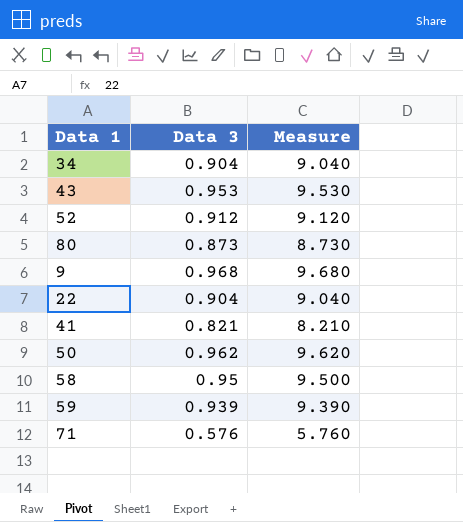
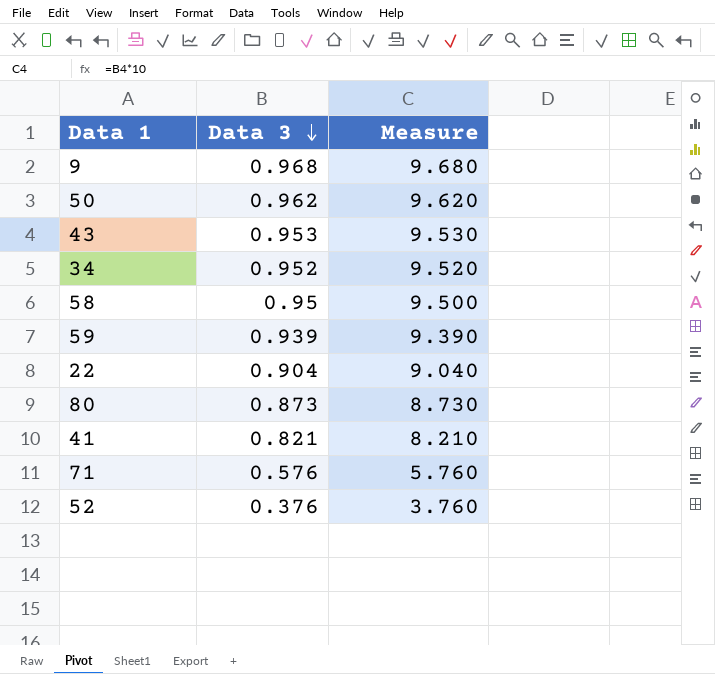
row order: none -> Data 3 descending
34 | Data 3: 0.904 -> 0.952
34 | Measure: 9.040 -> 9.520
52 | Data 3: 0.912 -> 0.376
52 | Measure: 9.120 -> 3.760

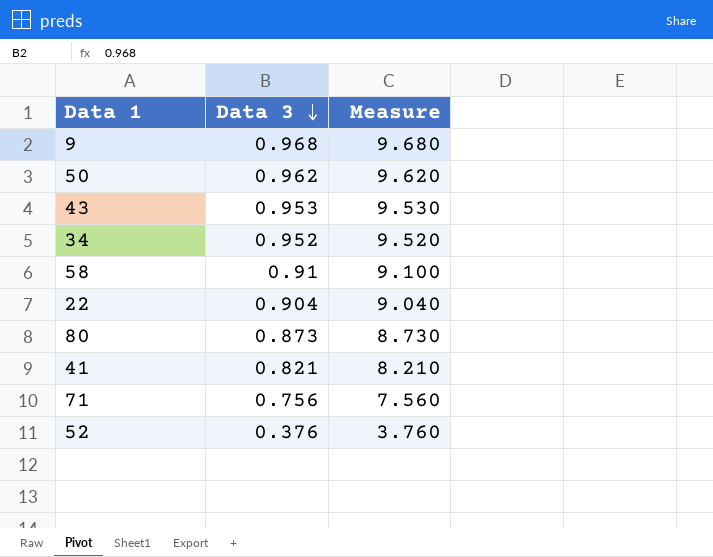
row 59: 0.939 | 9.390 -> none
58 | Data 3: 0.95 -> 0.91
58 | Measure: 9.500 -> 9.100
71 | Data 3: 0.576 -> 0.756
71 | Measure: 5.760 -> 7.560

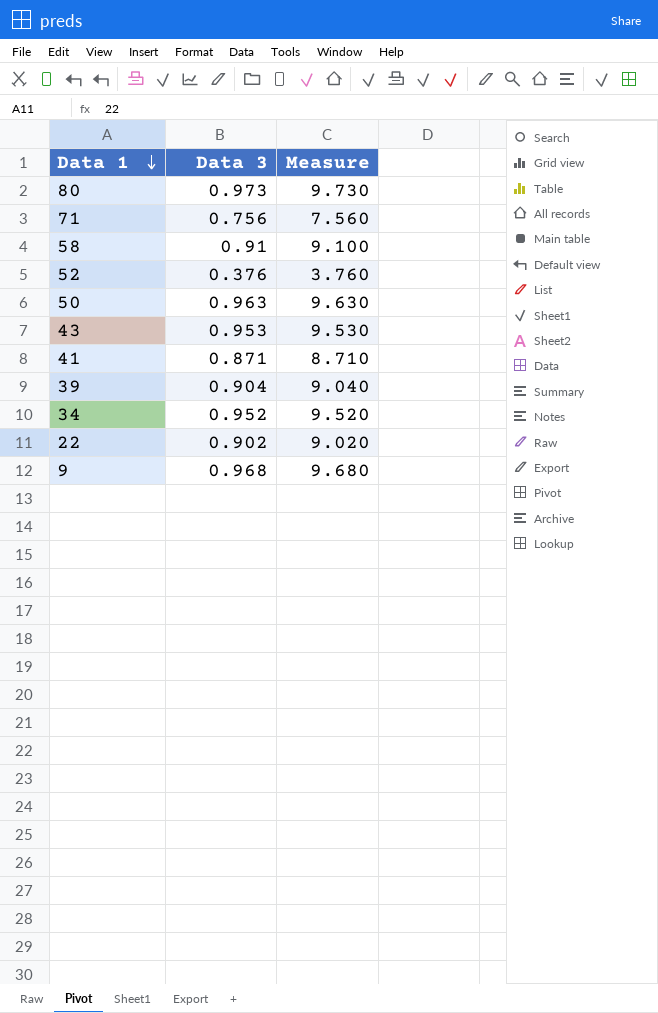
row order: Data 3 descending -> Data 1 descending
80 | Data 3: 0.873 -> 0.973
80 | Measure: 8.730 -> 9.730
50 | Data 3: 0.962 -> 0.963
50 | Measure: 9.620 -> 9.630
41 | Data 3: 0.821 -> 0.871
41 | Measure: 8.210 -> 8.710
row 39: none -> 0.904 | 9.040
22 | Data 3: 0.904 -> 0.902
22 | Measure: 9.040 -> 9.020

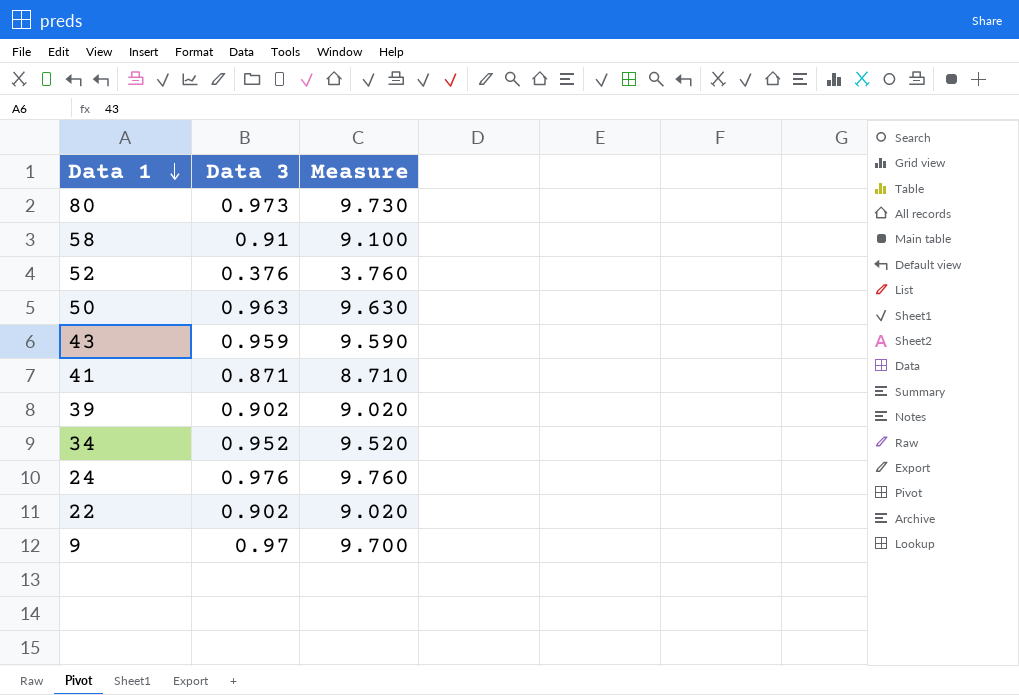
row 71: 0.756 | 7.560 -> none
43 | Data 3: 0.953 -> 0.959
43 | Measure: 9.530 -> 9.590
39 | Data 3: 0.904 -> 0.902
39 | Measure: 9.040 -> 9.020
row 24: none -> 0.976 | 9.760
9 | Data 3: 0.968 -> 0.97
9 | Measure: 9.680 -> 9.700

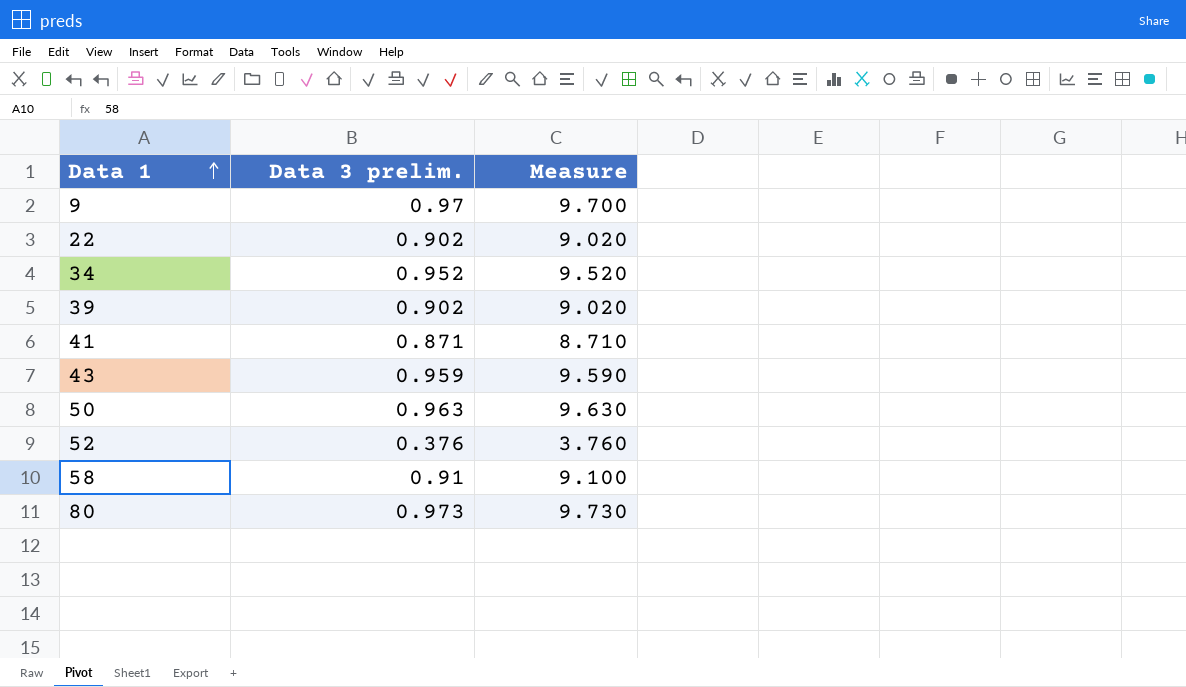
row order: Data 1 descending -> Data 1 ascending
column name: Data 3 -> Data 3 prelim.
row 24: 0.976 | 9.760 -> none

